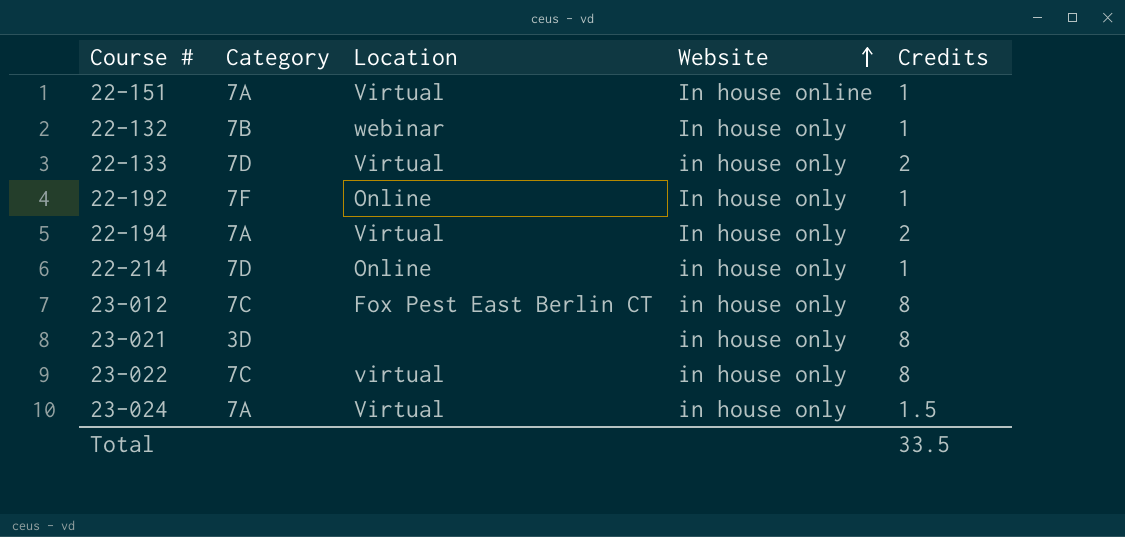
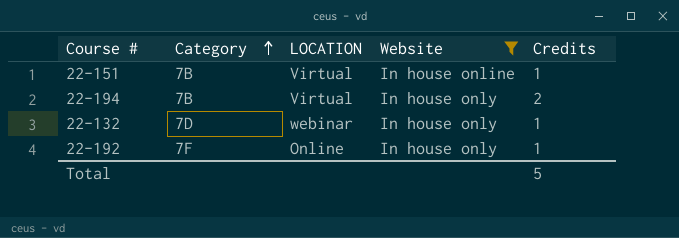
filter: none -> Website != in house only
row order: Website ascending -> Category ascending
column name: Location -> LOCATION
22-151 | Category: 7A -> 7B
22-194 | Category: 7A -> 7B
22-132 | Category: 7B -> 7D
Total | Credits: 33.5 -> 5

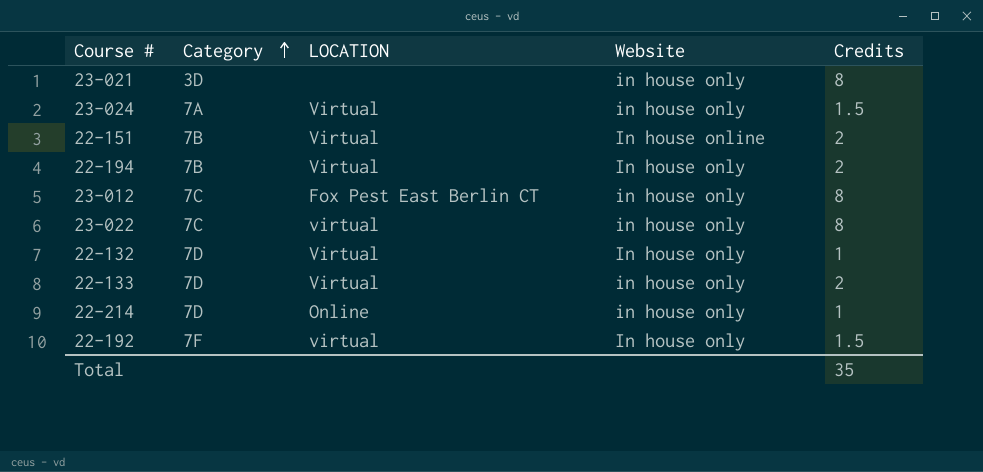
filter: Website != in house only -> none
22-151 | Credits: 1 -> 2
22-132 | LOCATION: webinar -> Virtual
22-192 | LOCATION: Online -> virtual
22-192 | Credits: 1 -> 1.5
Total | Credits: 5 -> 35

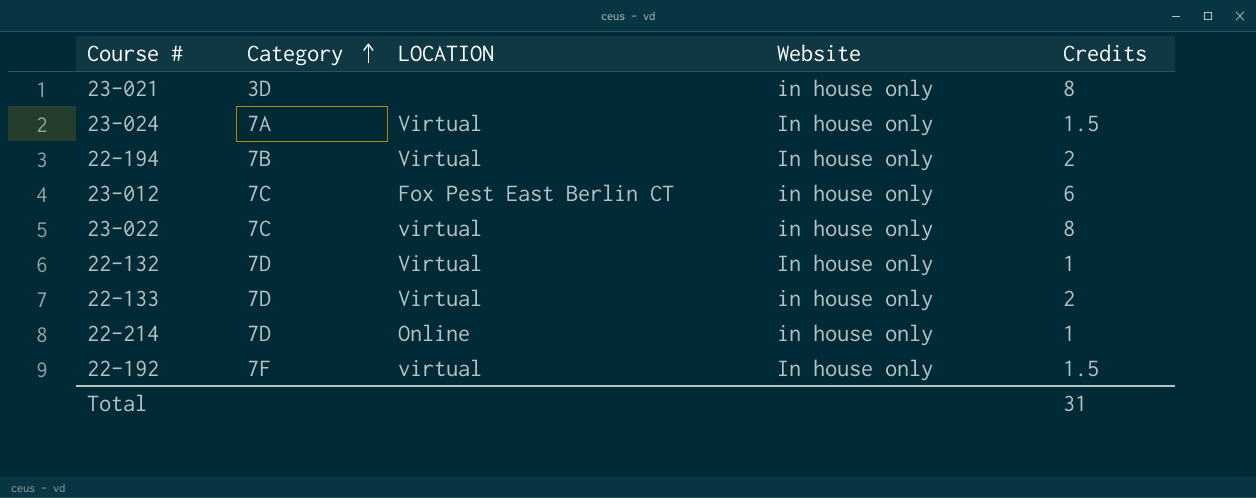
row 22-151: 7B | Virtual | In house online | 2 -> none
23-024 | Website: in house only -> In house only
23-012 | Credits: 8 -> 6
Total | Credits: 35 -> 31

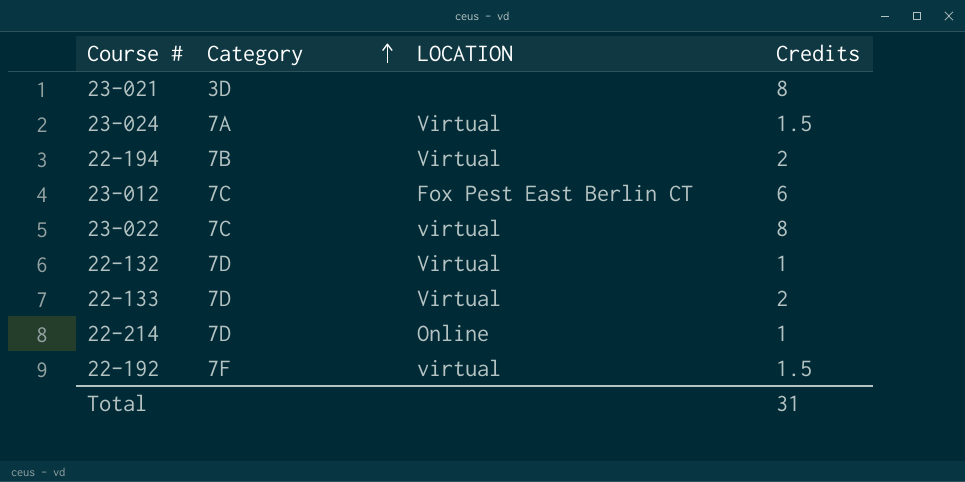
column Website | position: 4 -> none

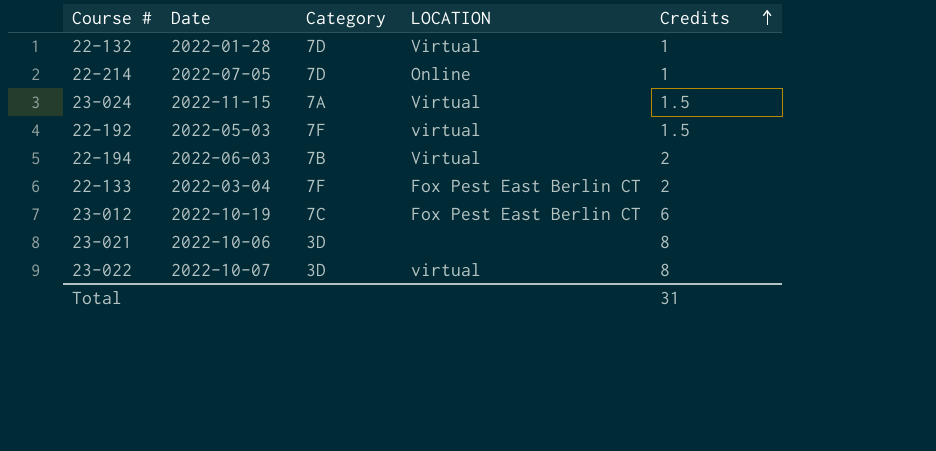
row order: Category ascending -> Credits ascending
column Date | position: none -> 2
22-133 | Category: 7D -> 7F
22-133 | LOCATION: Virtual -> Fox Pest East Berlin CT
23-022 | Category: 7C -> 3D

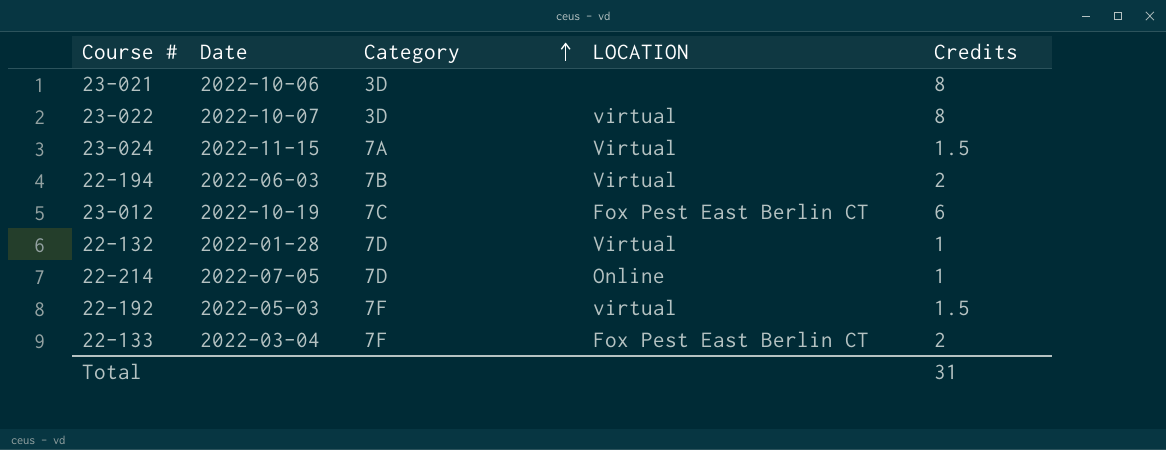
row order: Credits ascending -> Category ascending

